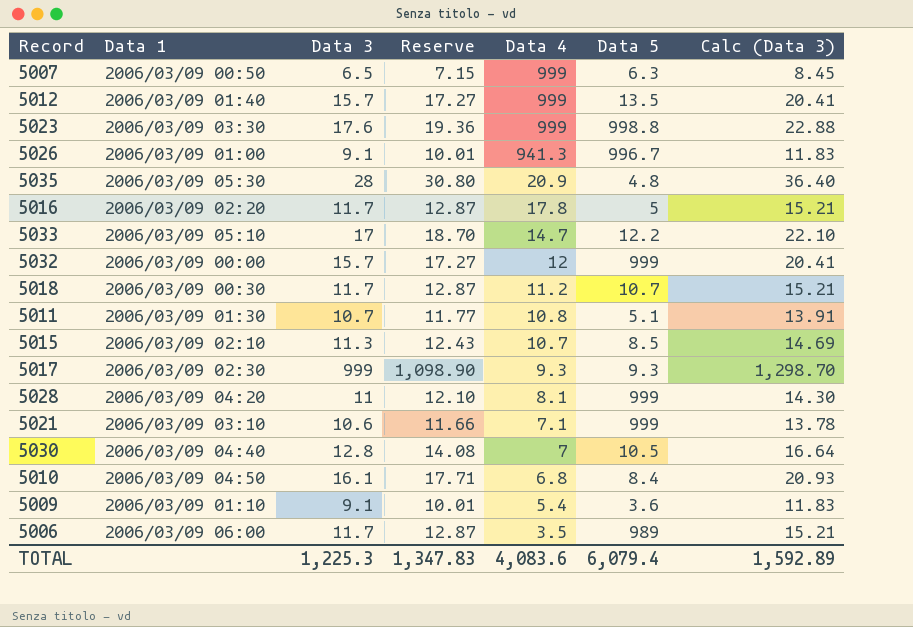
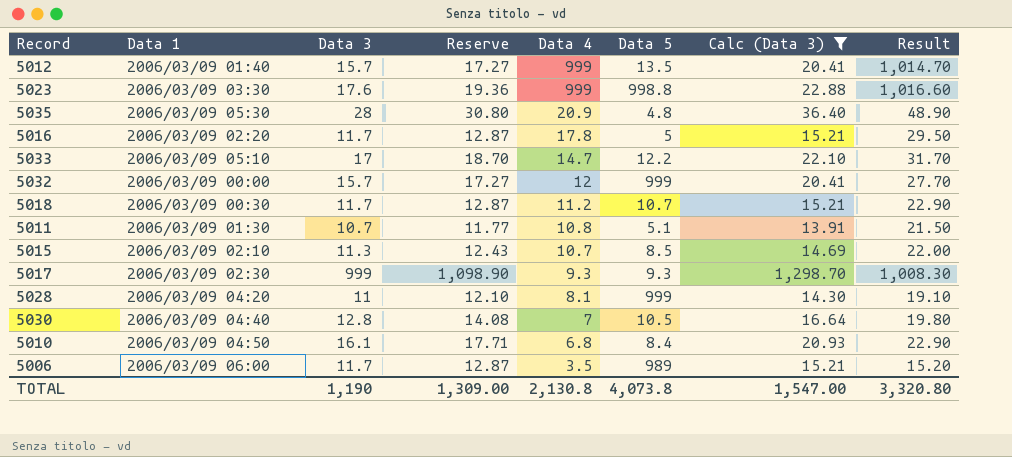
filter: none -> Calc (Data 3) >= 13.91
column Result | formula: none -> [Data 3] + [Data 4]
TOTAL | Data 3: 1,225.3 -> 1,190
TOTAL | Reserve: 1,347.83 -> 1,309.00
TOTAL | Data 4: 4,083.6 -> 2,130.8
TOTAL | Data 5: 6,079.4 -> 4,073.8
TOTAL | Calc (Data 3): 1,592.89 -> 1,547.00

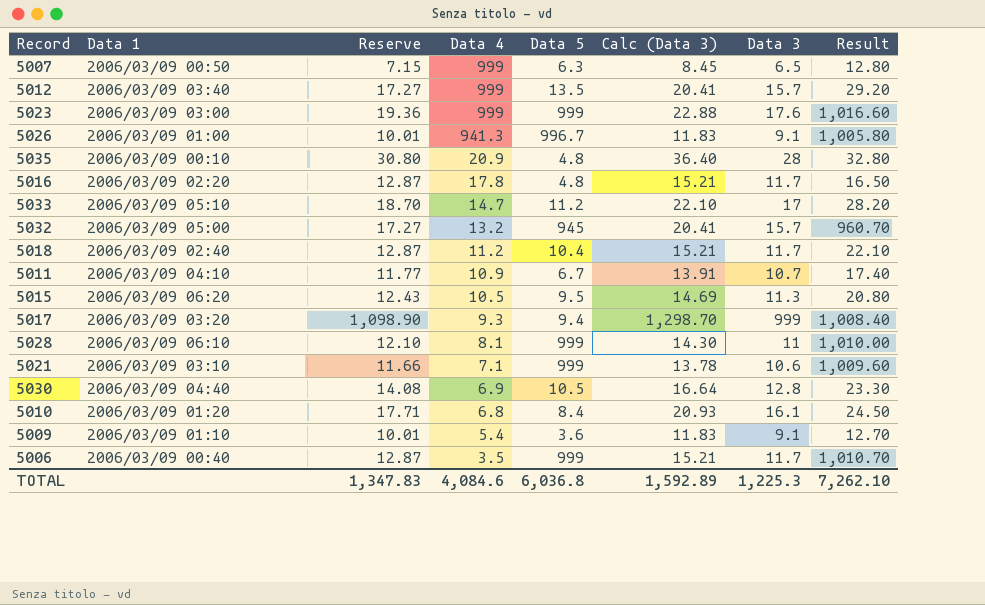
filter: Calc (Data 3) >= 13.91 -> none
column Data 3 | position: 3 -> 7
column Result | formula: [Data 3] + [Data 4] -> [Data 5] + [Data 3]
5012 | Data 1: 2006/03/09 01:40 -> 2006/03/09 03:40
5023 | Data 1: 2006/03/09 03:30 -> 2006/03/09 03:00
5023 | Data 5: 998.8 -> 999
5035 | Data 1: 2006/03/09 05:30 -> 2006/03/09 00:10
5016 | Data 5: 5 -> 4.8
5033 | Data 5: 12.2 -> 11.2
5032 | Data 1: 2006/03/09 00:00 -> 2006/03/09 05:00
5032 | Data 4: 12 -> 13.2
5032 | Data 5: 999 -> 945
5018 | Data 1: 2006/03/09 00:30 -> 2006/03/09 02:40
5018 | Data 5: 10.7 -> 10.4
5011 | Data 1: 2006/03/09 01:30 -> 2006/03/09 04:10
5011 | Data 4: 10.8 -> 10.9
5011 | Data 5: 5.1 -> 6.7
5015 | Data 1: 2006/03/09 02:10 -> 2006/03/09 06:20
5015 | Data 4: 10.7 -> 10.5
5015 | Data 5: 8.5 -> 9.5
5017 | Data 1: 2006/03/09 02:30 -> 2006/03/09 03:20
5017 | Data 5: 9.3 -> 9.4
5028 | Data 1: 2006/03/09 04:20 -> 2006/03/09 06:10
5030 | Data 4: 7 -> 6.9
5010 | Data 1: 2006/03/09 04:50 -> 2006/03/09 01:20
5006 | Data 1: 2006/03/09 06:00 -> 2006/03/09 00:40
5006 | Data 5: 989 -> 999
TOTAL | Reserve: 1,309.00 -> 1,347.83
TOTAL | Data 4: 2,130.8 -> 4,084.6
TOTAL | Data 5: 4,073.8 -> 6,036.8
TOTAL | Calc (Data 3): 1,547.00 -> 1,592.89
TOTAL | Data 3: 1,190 -> 1,225.3
TOTAL | Result: 3,320.80 -> 7,262.10

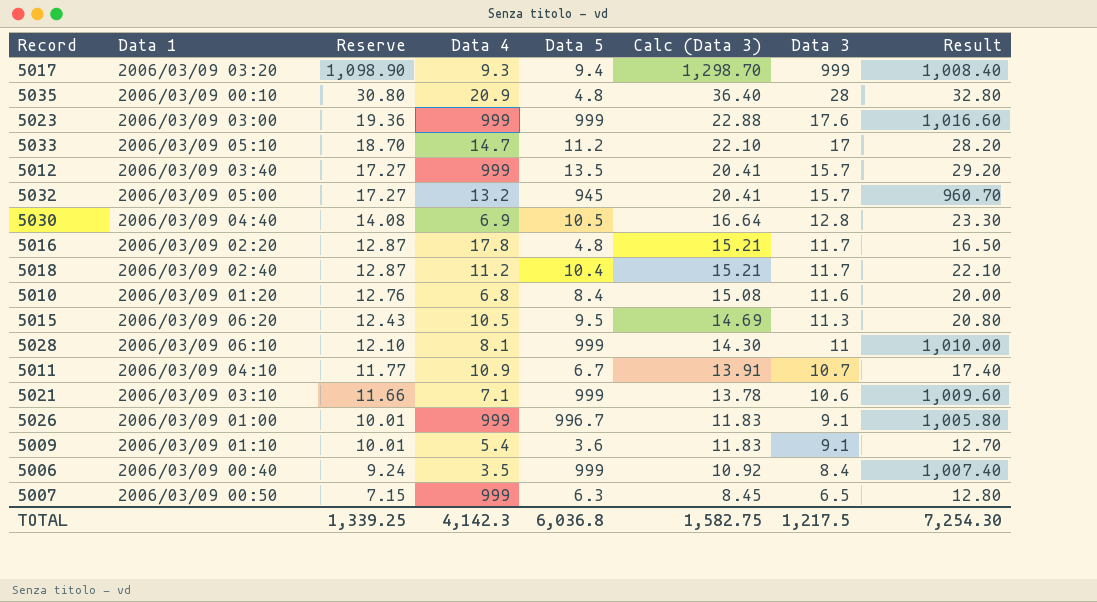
row order: Data 4 descending -> Reserve descending
5010 | Reserve: 17.71 -> 12.76
5010 | Calc (Data 3): 20.93 -> 15.08
5010 | Data 3: 16.1 -> 11.6
5010 | Result: 24.50 -> 20.00
5026 | Data 4: 941.3 -> 999
5006 | Reserve: 12.87 -> 9.24
5006 | Calc (Data 3): 15.21 -> 10.92
5006 | Data 3: 11.7 -> 8.4
5006 | Result: 1,010.70 -> 1,007.40
TOTAL | Reserve: 1,347.83 -> 1,339.25
TOTAL | Data 4: 4,084.6 -> 4,142.3
TOTAL | Calc (Data 3): 1,592.89 -> 1,582.75
TOTAL | Data 3: 1,225.3 -> 1,217.5
TOTAL | Result: 7,262.10 -> 7,254.30

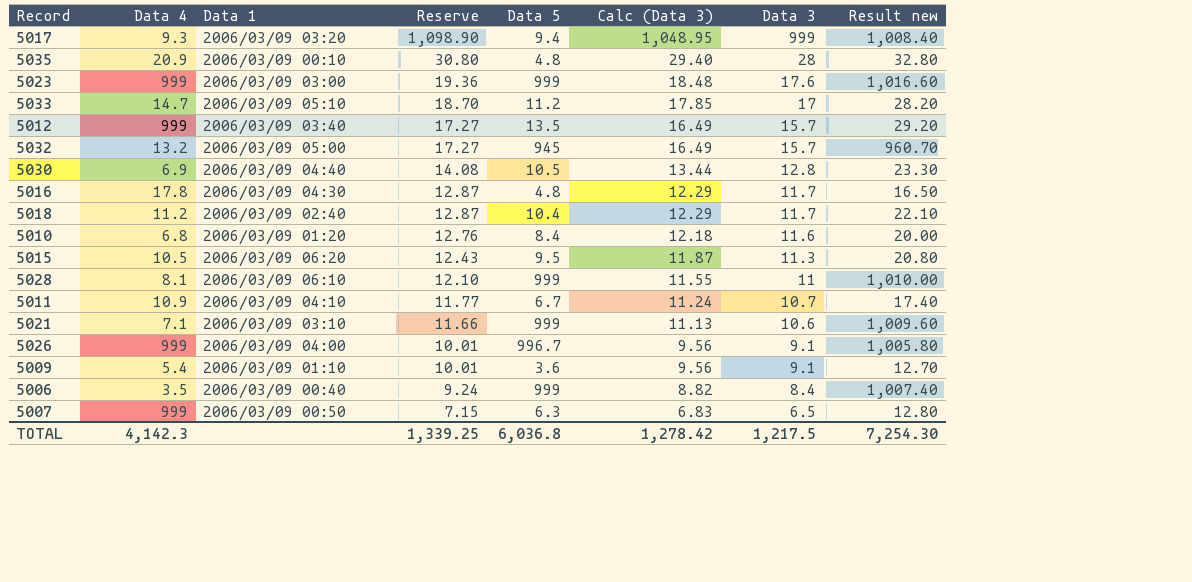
column Data 4 | position: 4 -> 2
column Calc (Data 3) | formula: [Data 3] * 1.3 -> [Data 3] * 1.05
column name: Result -> Result new
5016 | Data 1: 2006/03/09 02:20 -> 2006/03/09 04:30
5026 | Data 1: 2006/03/09 01:00 -> 2006/03/09 04:00
TOTAL | Calc (Data 3): 1,582.75 -> 1,278.42

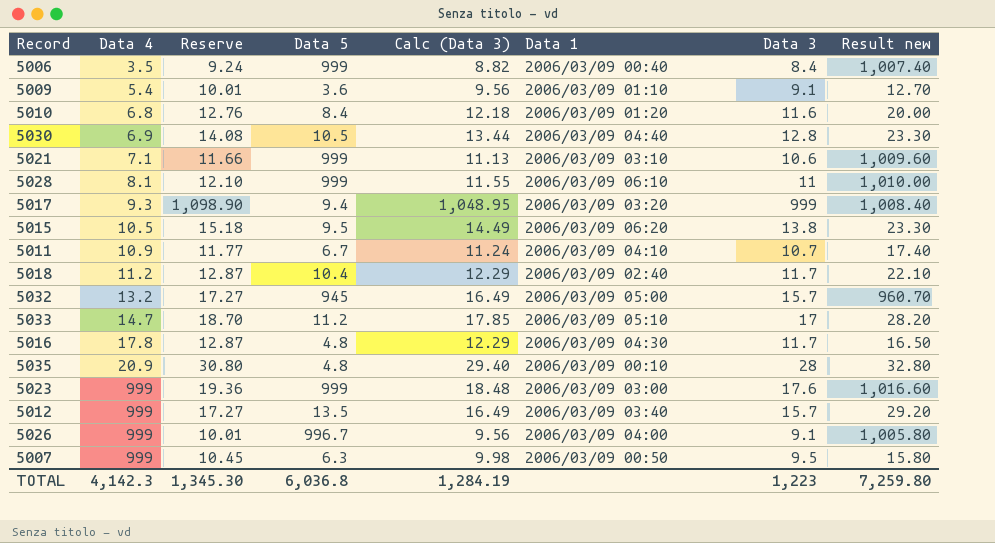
row order: Reserve descending -> Data 4 ascending
column Data 1 | position: 3 -> 6
5015 | Reserve: 12.43 -> 15.18
5015 | Calc (Data 3): 11.87 -> 14.49
5015 | Data 3: 11.3 -> 13.8
5015 | Result new: 20.80 -> 23.30
5007 | Reserve: 7.15 -> 10.45
5007 | Calc (Data 3): 6.83 -> 9.98
5007 | Data 3: 6.5 -> 9.5
5007 | Result new: 12.80 -> 15.80
TOTAL | Reserve: 1,339.25 -> 1,345.30
TOTAL | Calc (Data 3): 1,278.42 -> 1,284.19
TOTAL | Data 3: 1,217.5 -> 1,223
TOTAL | Result new: 7,254.30 -> 7,259.80

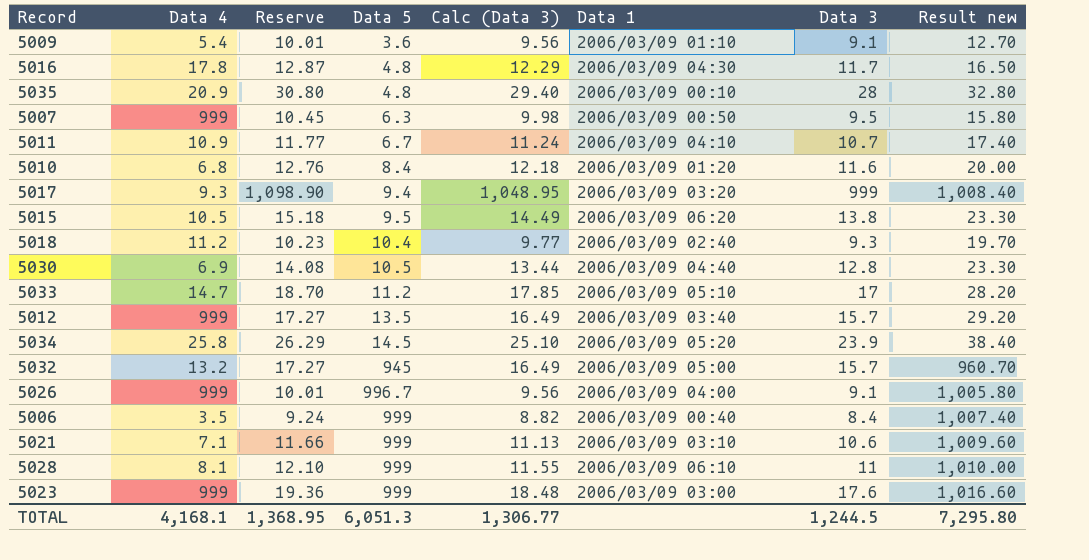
row order: Data 4 ascending -> Data 5 ascending
5018 | Reserve: 12.87 -> 10.23
5018 | Calc (Data 3): 12.29 -> 9.77
5018 | Data 3: 11.7 -> 9.3
5018 | Result new: 22.10 -> 19.70
row 5034: none -> 25.8 | 26.29 | 14.5 | 25.10 | 2006/03/09 05:20 | 23.9 | 38.40
TOTAL | Data 4: 4,142.3 -> 4,168.1
TOTAL | Reserve: 1,345.30 -> 1,368.95
TOTAL | Data 5: 6,036.8 -> 6,051.3
TOTAL | Calc (Data 3): 1,284.19 -> 1,306.77
TOTAL | Data 3: 1,223 -> 1,244.5
TOTAL | Result new: 7,259.80 -> 7,295.80

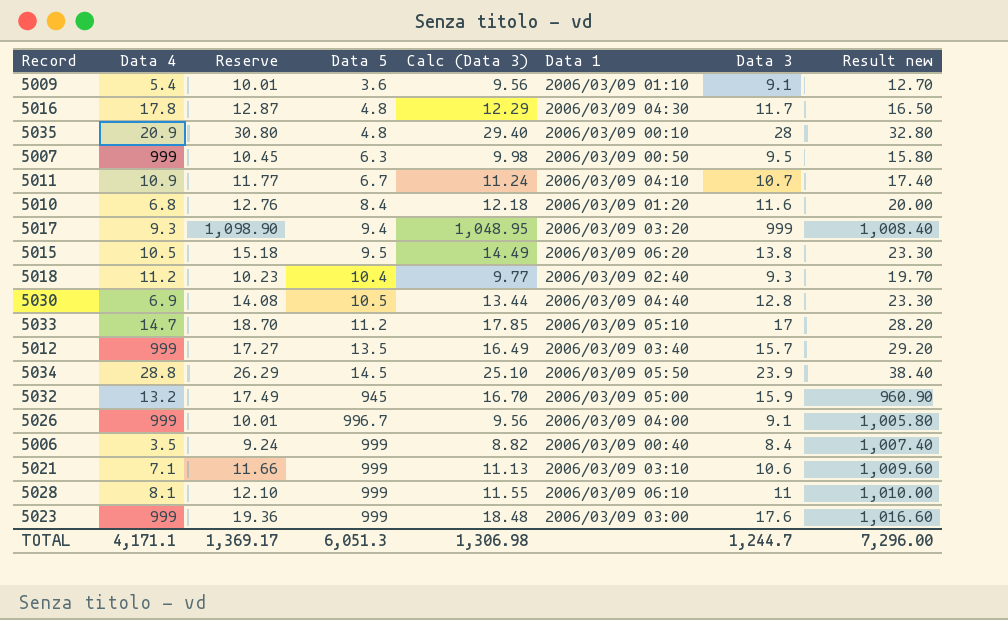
5034 | Data 4: 25.8 -> 28.8
5034 | Data 1: 2006/03/09 05:20 -> 2006/03/09 05:50
5032 | Reserve: 17.27 -> 17.49
5032 | Calc (Data 3): 16.49 -> 16.70
5032 | Data 3: 15.7 -> 15.9
5032 | Result new: 960.70 -> 960.90
TOTAL | Data 4: 4,168.1 -> 4,171.1
TOTAL | Reserve: 1,368.95 -> 1,369.17
TOTAL | Calc (Data 3): 1,306.77 -> 1,306.98
TOTAL | Data 3: 1,244.5 -> 1,244.7
TOTAL | Result new: 7,295.80 -> 7,296.00

